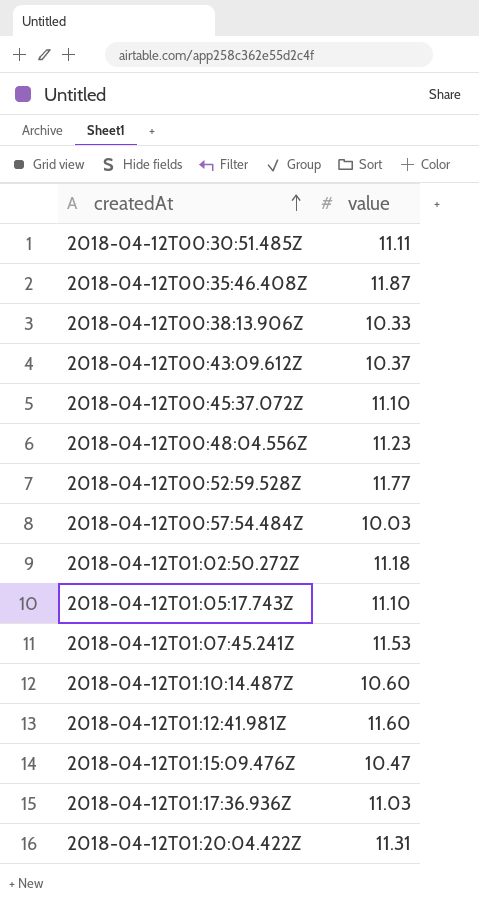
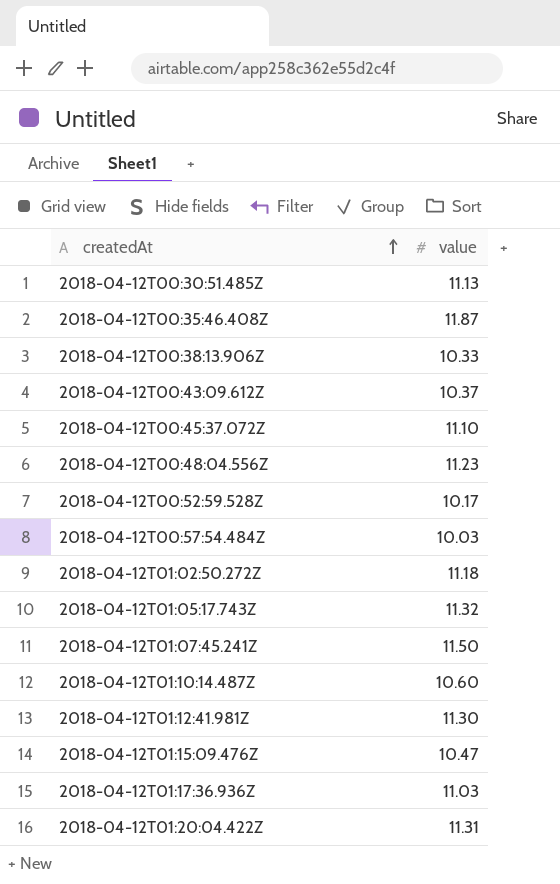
2018-04-12T00:30:51.485Z | value: 11.11 -> 11.13
2018-04-12T00:52:59.528Z | value: 11.77 -> 10.17
2018-04-12T01:05:17.743Z | value: 11.10 -> 11.32
2018-04-12T01:07:45.241Z | value: 11.53 -> 11.50
2018-04-12T01:12:41.981Z | value: 11.60 -> 11.30

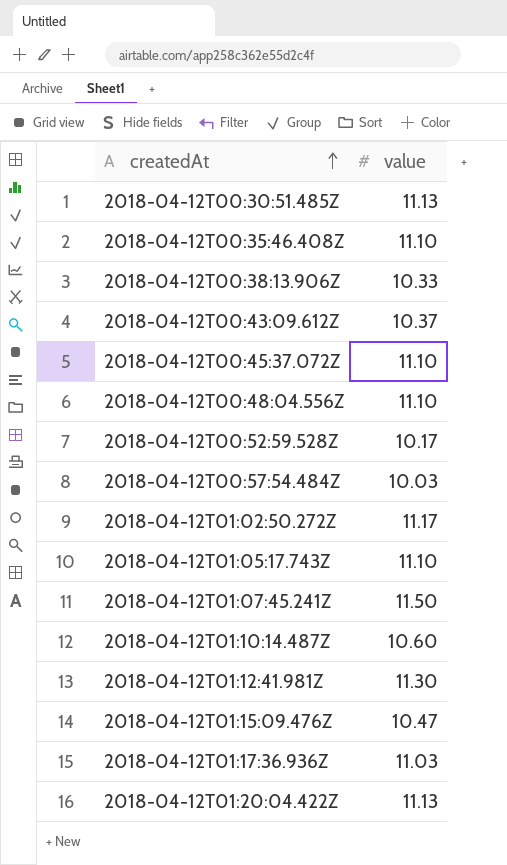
2018-04-12T00:35:46.408Z | value: 11.87 -> 11.10
2018-04-12T00:48:04.556Z | value: 11.23 -> 11.10
2018-04-12T01:02:50.272Z | value: 11.18 -> 11.17
2018-04-12T01:05:17.743Z | value: 11.32 -> 11.10
2018-04-12T01:20:04.422Z | value: 11.31 -> 11.13

